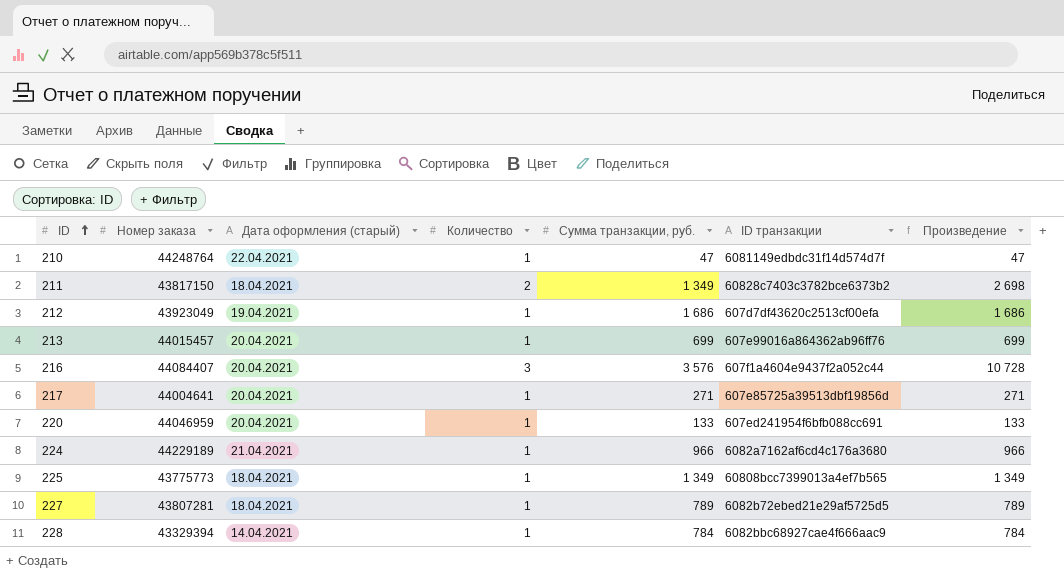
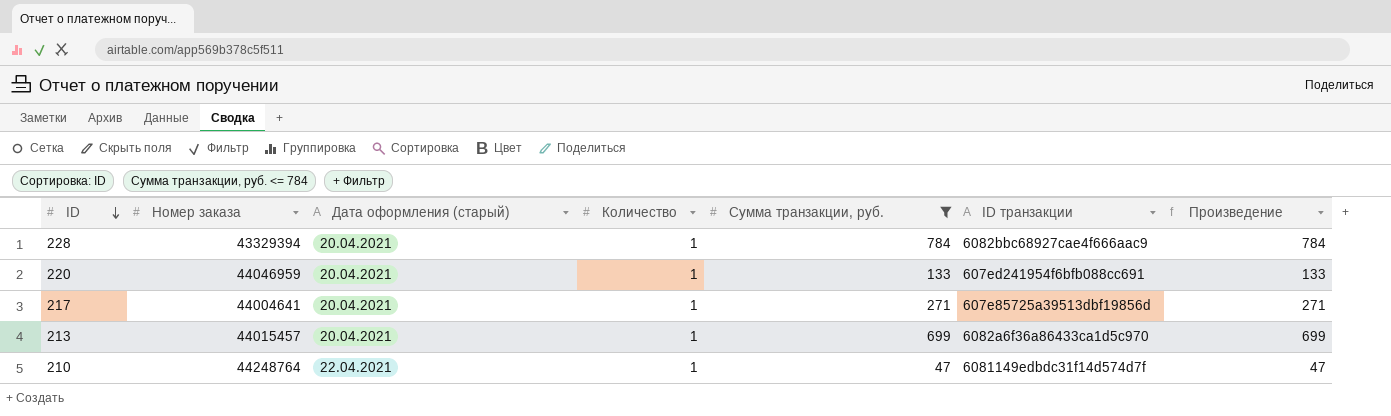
filter: none -> Сумма транзакции, руб. <= 784
row order: ID ascending -> ID descending
228 | Дата оформления (старый): 14.04.2021 -> 20.04.2021
213 | ID транзакции: 607e99016a864362ab96ff76 -> 6082a6f36a86433ca1d5c970

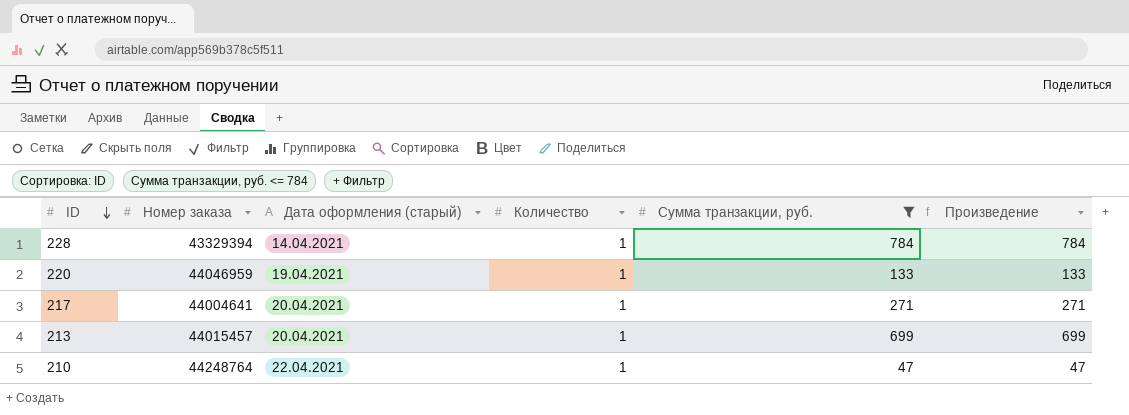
column ID транзакции | position: 6 -> none
228 | Дата оформления (старый): 20.04.2021 -> 14.04.2021
220 | Дата оформления (старый): 20.04.2021 -> 19.04.2021

